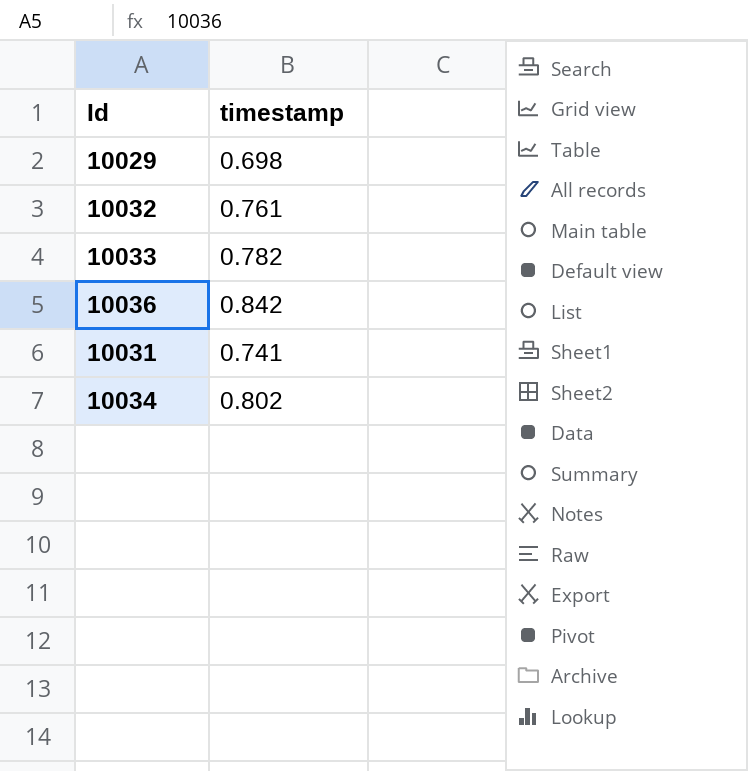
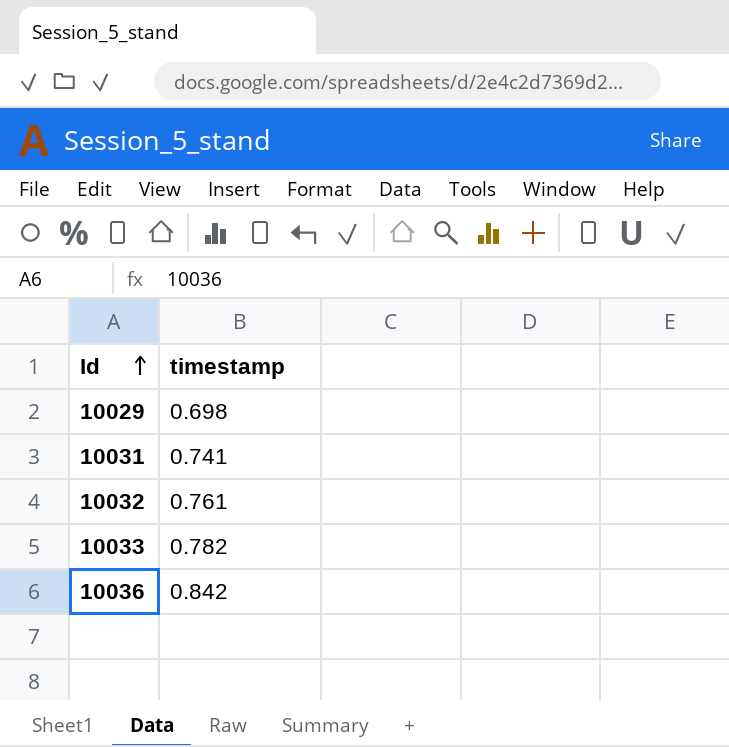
row order: none -> Id ascending
row 10034: 0.802 -> none

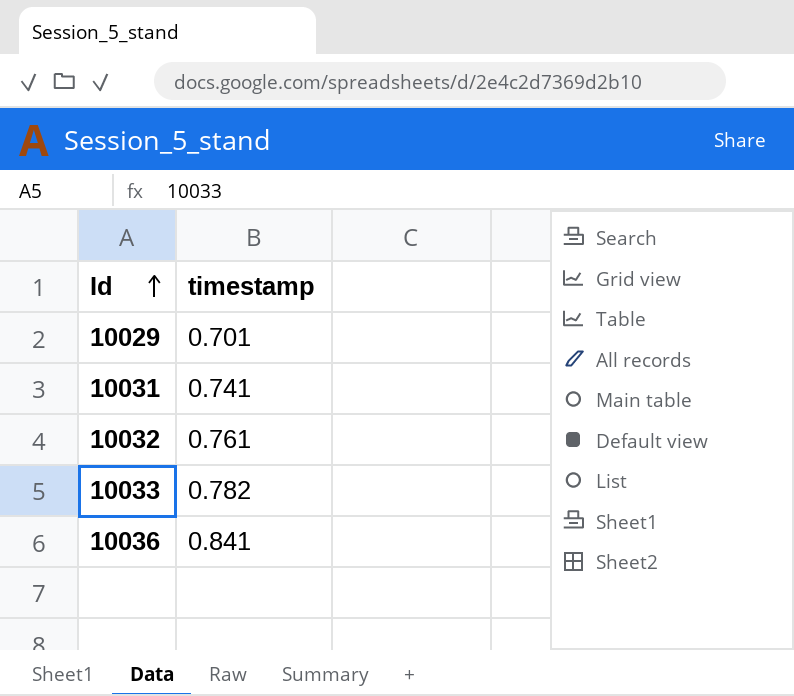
10029 | timestamp: 0.698 -> 0.701
10036 | timestamp: 0.842 -> 0.841

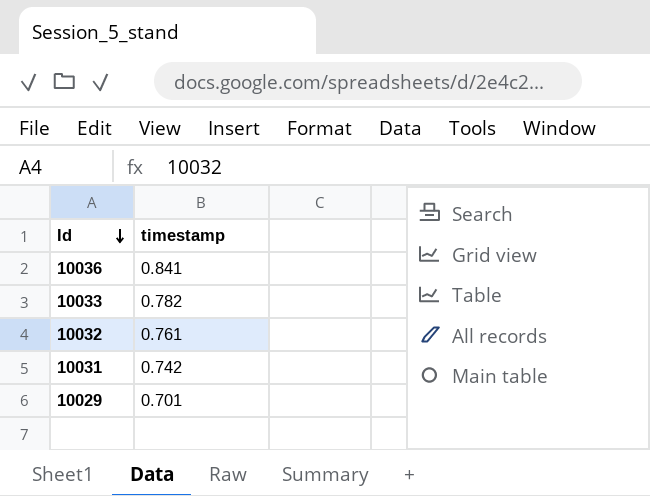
row order: Id ascending -> Id descending
10031 | timestamp: 0.741 -> 0.742

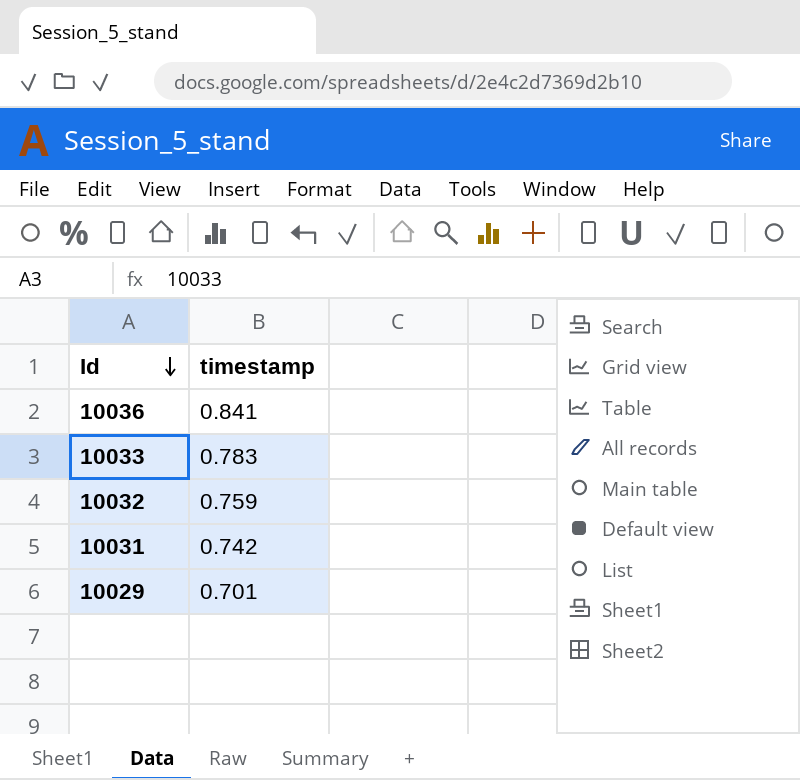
10033 | timestamp: 0.782 -> 0.783
10032 | timestamp: 0.761 -> 0.759

